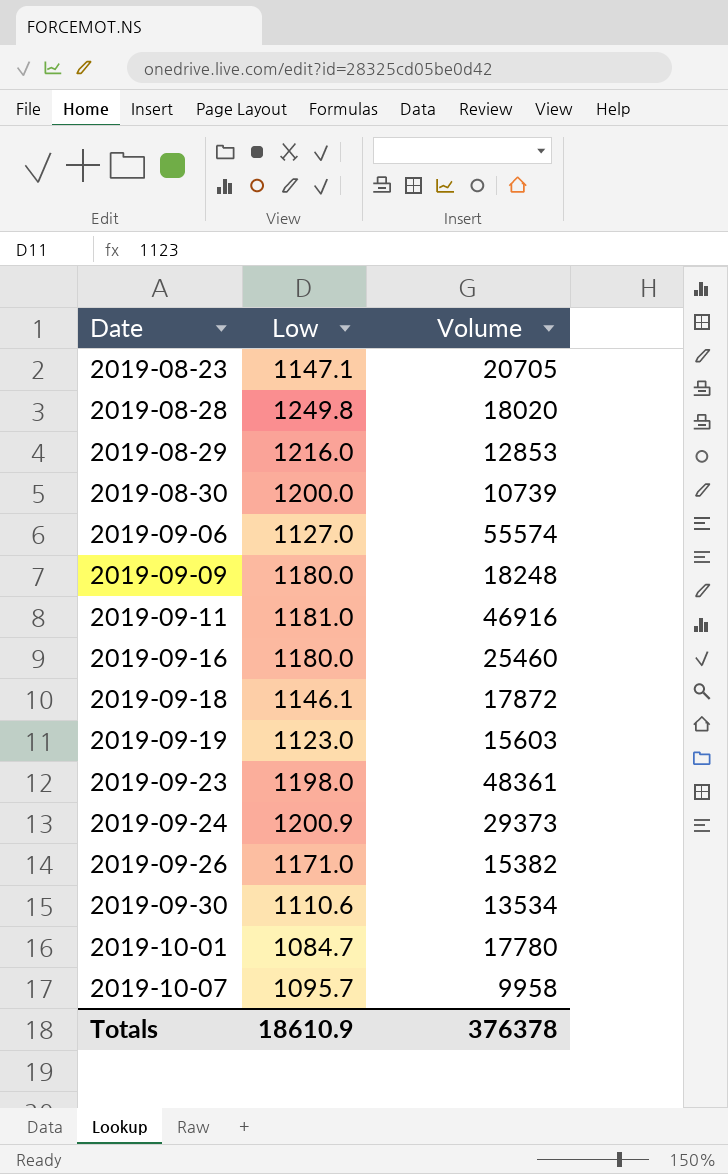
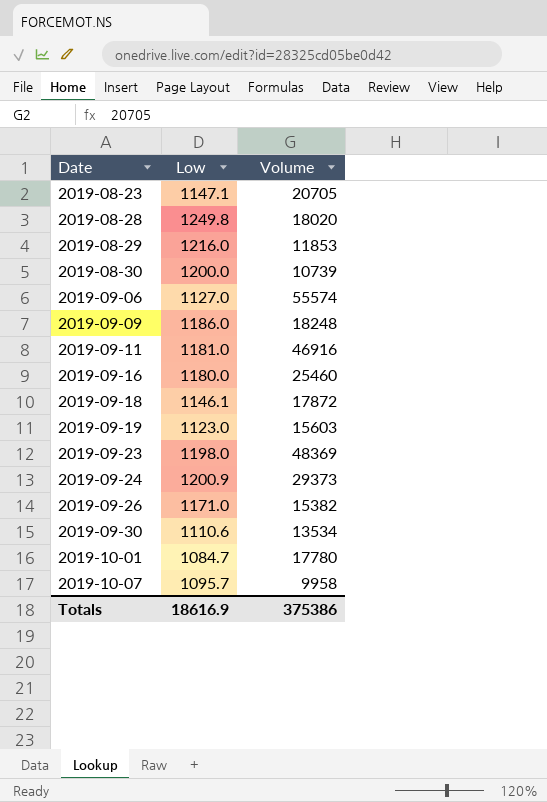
2019-08-29 | Volume: 12853 -> 11853
2019-09-09 | Low: 1180.0 -> 1186.0
2019-09-23 | Volume: 48361 -> 48369
Totals | Low: 18610.9 -> 18616.9
Totals | Volume: 376378 -> 375386

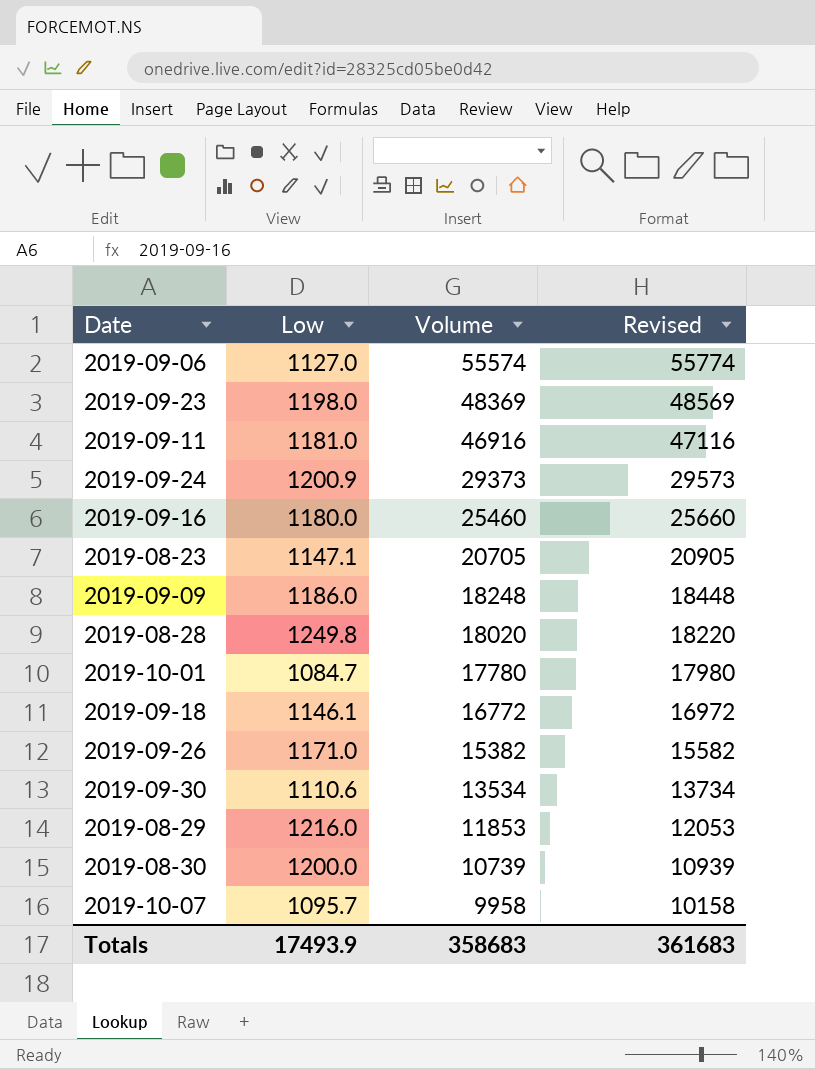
row order: Date ascending -> Volume descending
column Revised | formula: none -> [Volume] + 200
row 2019-09-19: 1123.0 | 15603 -> none
2019-09-18 | Volume: 17872 -> 16772
Totals | Low: 18616.9 -> 17493.9
Totals | Volume: 375386 -> 358683

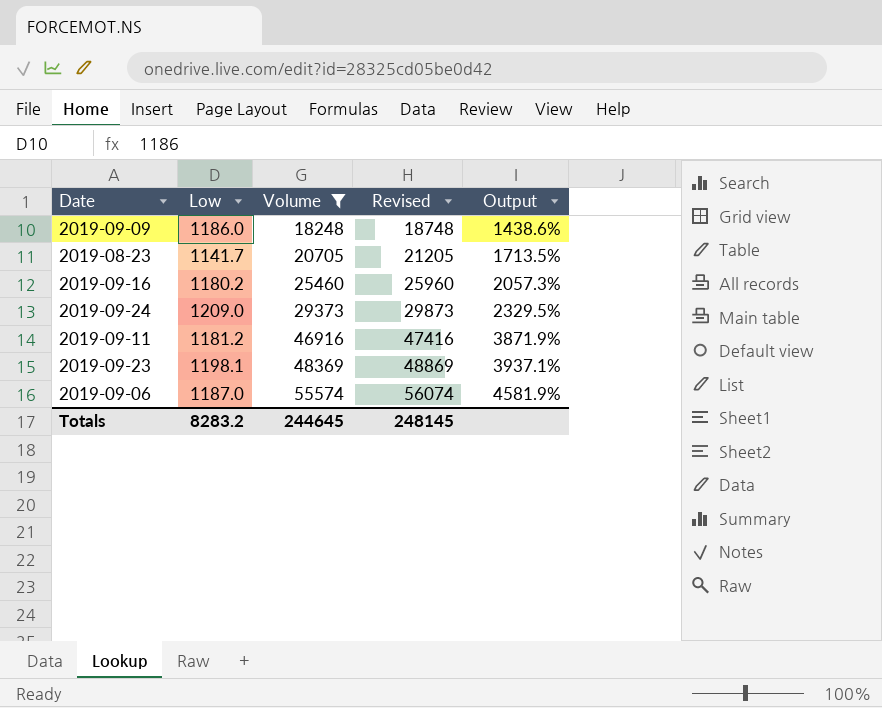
filter: none -> Volume >= 18248
row order: Volume descending -> Volume ascending
column Revised | formula: [Volume] + 200 -> [Volume] + 500
column Output | formula: none -> ([Volume] - [Low]) / [Low]
2019-08-23 | Low: 1147.1 -> 1141.7
2019-09-16 | Low: 1180.0 -> 1180.2
2019-09-24 | Low: 1200.9 -> 1209.0
2019-09-11 | Low: 1181.0 -> 1181.2
2019-09-23 | Low: 1198.0 -> 1198.1
2019-09-06 | Low: 1127.0 -> 1187.0
Totals | Low: 17493.9 -> 8283.2
Totals | Volume: 358683 -> 244645
Totals | Revised: 361683 -> 248145

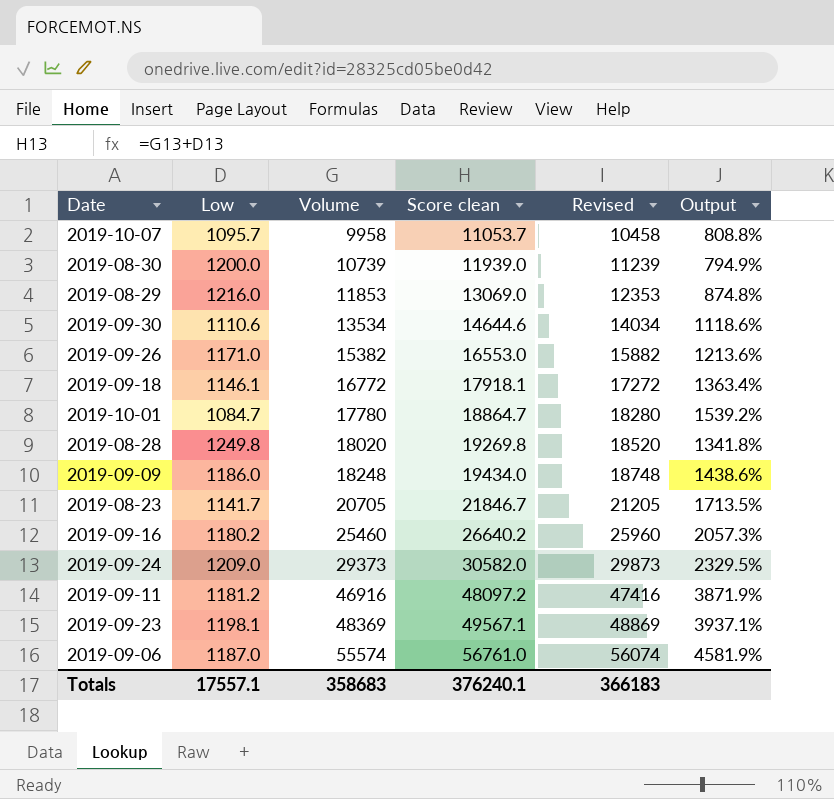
filter: Volume >= 18248 -> none
column Score clean | formula: none -> [Low] + [Volume]
Totals | Low: 8283.2 -> 17557.1
Totals | Volume: 244645 -> 358683
Totals | Revised: 248145 -> 366183

